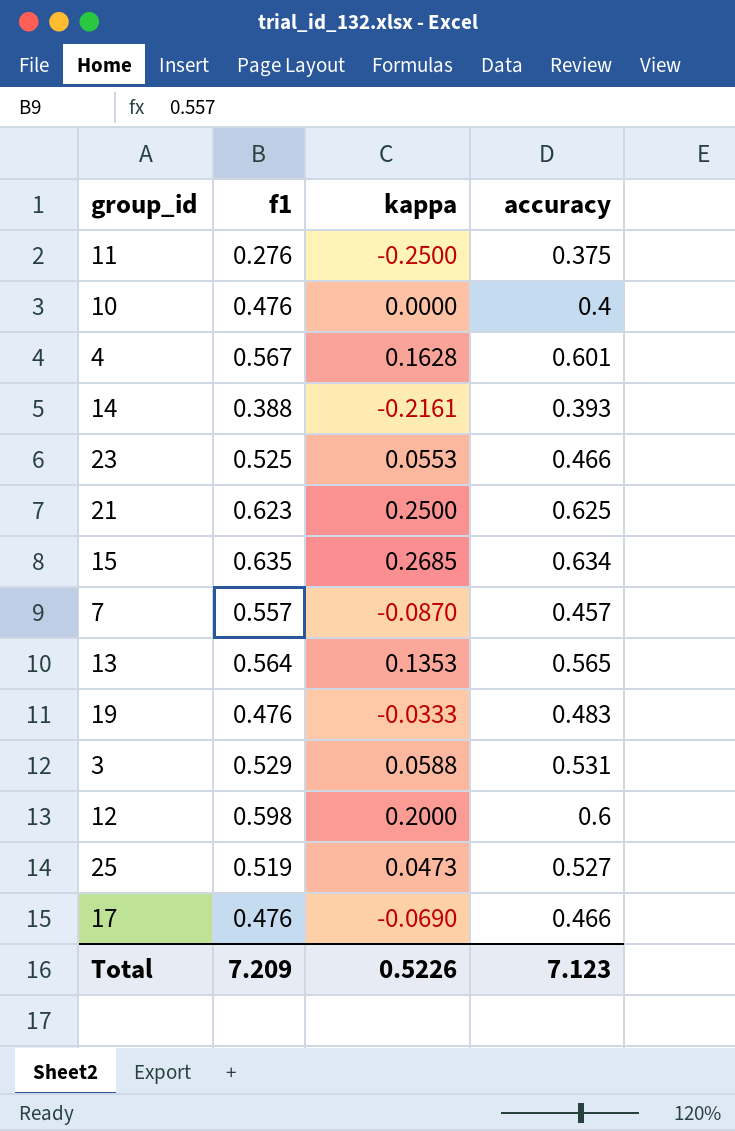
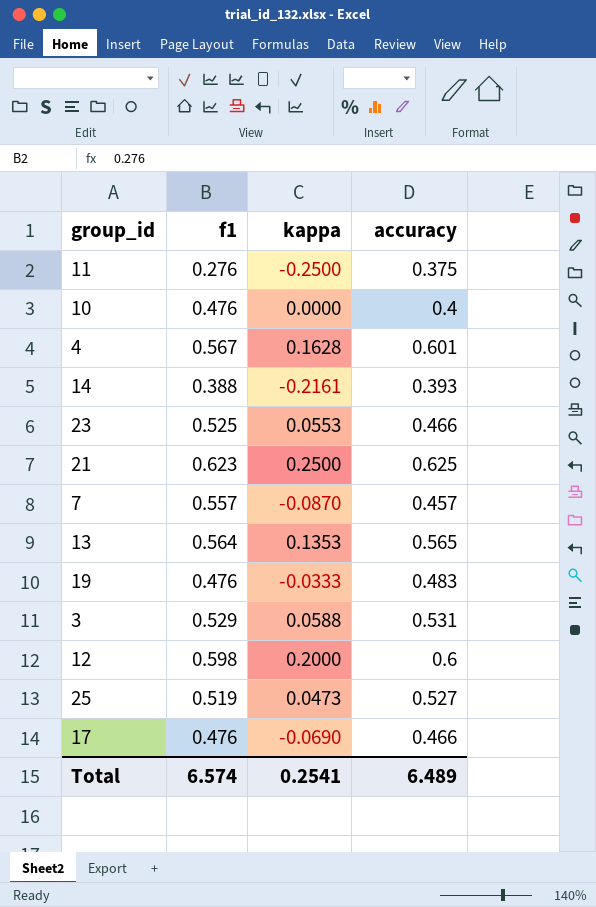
row 15: 0.635 | 0.2685 | 0.634 -> none
Total | f1: 7.209 -> 6.574
Total | kappa: 0.5226 -> 0.2541
Total | accuracy: 7.123 -> 6.489

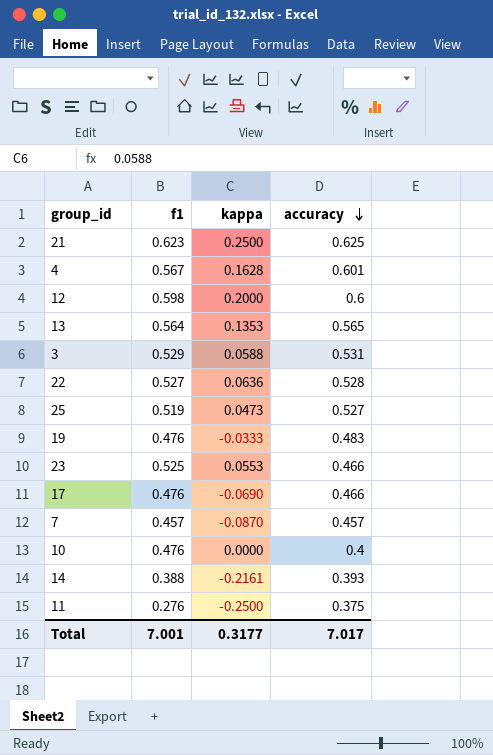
row order: none -> accuracy descending
row 22: none -> 0.527 | 0.0636 | 0.528
7 | f1: 0.557 -> 0.457
Total | f1: 6.574 -> 7.001
Total | kappa: 0.2541 -> 0.3177
Total | accuracy: 6.489 -> 7.017

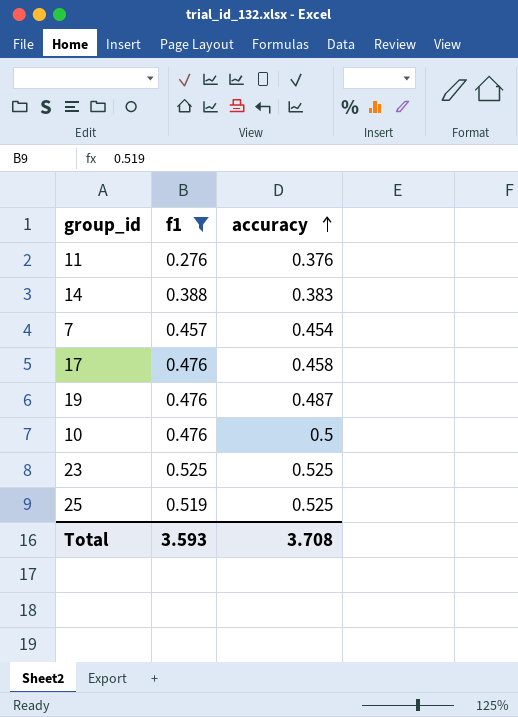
filter: none -> f1 <= 0.525
row order: accuracy descending -> accuracy ascending
column kappa | position: 3 -> none
11 | accuracy: 0.375 -> 0.376
14 | accuracy: 0.393 -> 0.383
7 | accuracy: 0.457 -> 0.454
17 | accuracy: 0.466 -> 0.458
19 | accuracy: 0.483 -> 0.487
10 | accuracy: 0.4 -> 0.5
23 | accuracy: 0.466 -> 0.525
25 | accuracy: 0.527 -> 0.525
Total | f1: 7.001 -> 3.593
Total | accuracy: 7.017 -> 3.708

